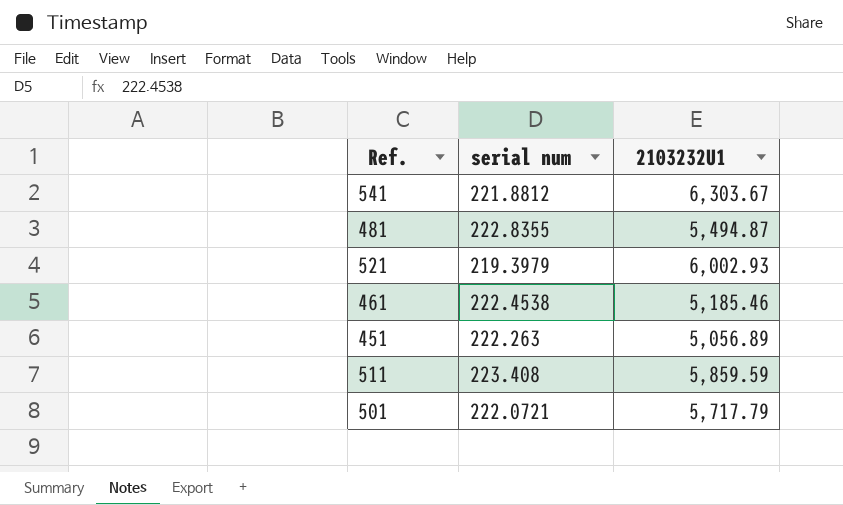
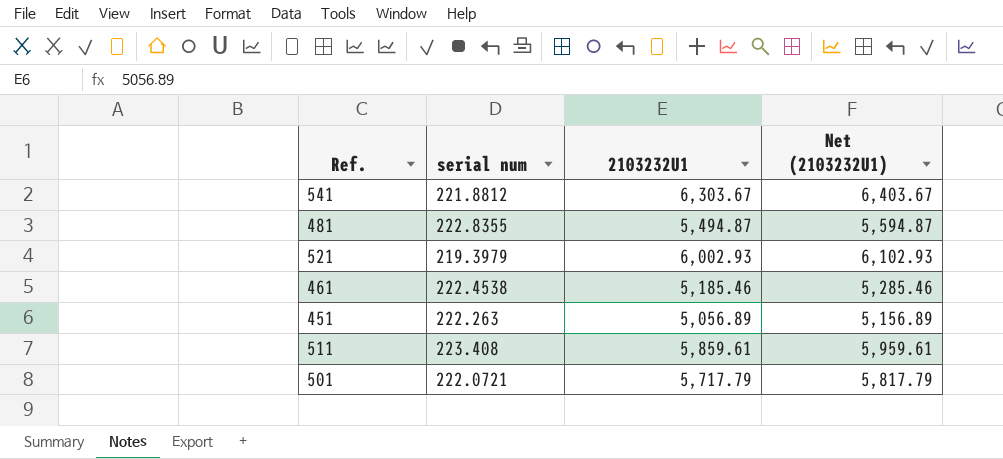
column Net (2103232U1) | formula: none -> [2103232U1] + 100
511 | 2103232U1: 5,859.59 -> 5,859.61

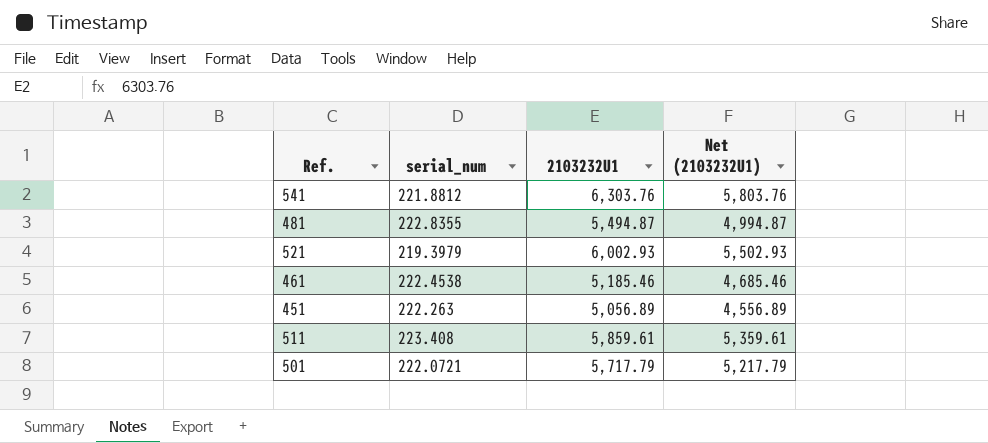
column name: serial num -> serial_num
column Net (2103232U1) | formula: [2103232U1] + 100 -> [2103232U1] - 500
541 | 2103232U1: 6,303.67 -> 6,303.76

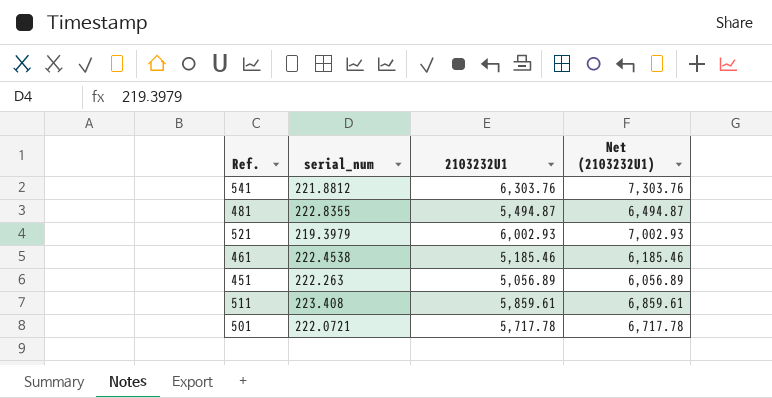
column Net (2103232U1) | formula: [2103232U1] - 500 -> [2103232U1] + 1000
501 | 2103232U1: 5,717.79 -> 5,717.78

